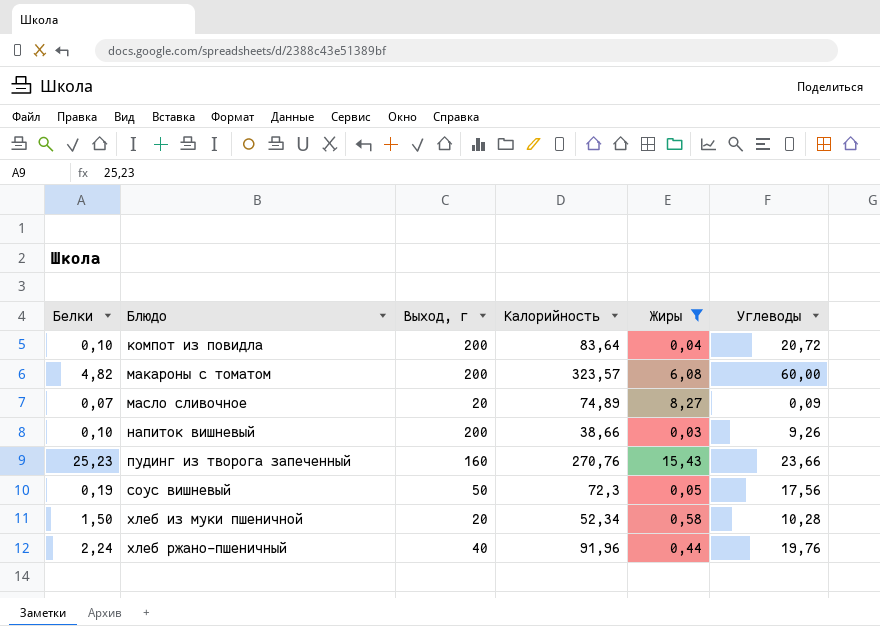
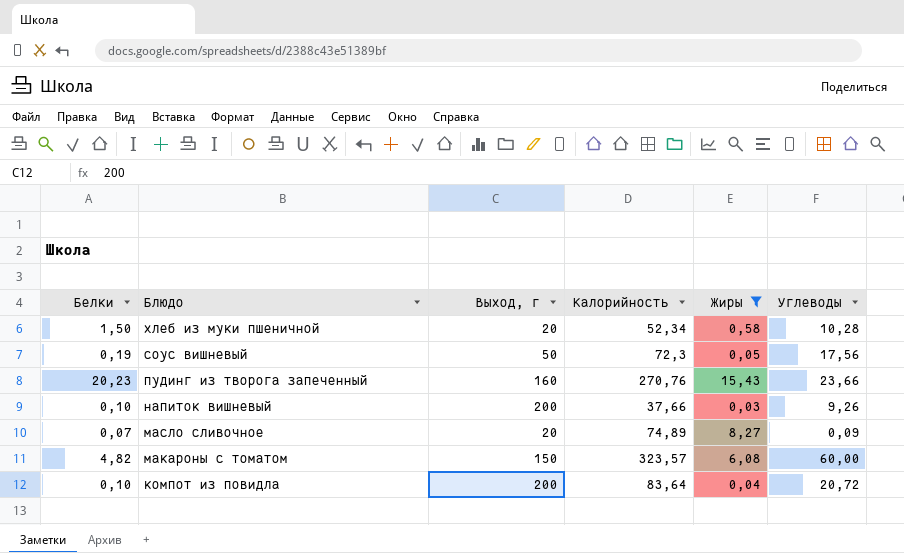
row order: Блюдо ascending -> Блюдо descending
row хлеб ржано-пшеничный: 2,24 | 40 | 91,96 | 0,44 | 19,76 -> none
пудинг из творога запеченный | Белки: 25,23 -> 20,23
напиток вишневый | Калорийность: 38,66 -> 37,66
макароны с томатом | Выход, г: 200 -> 150

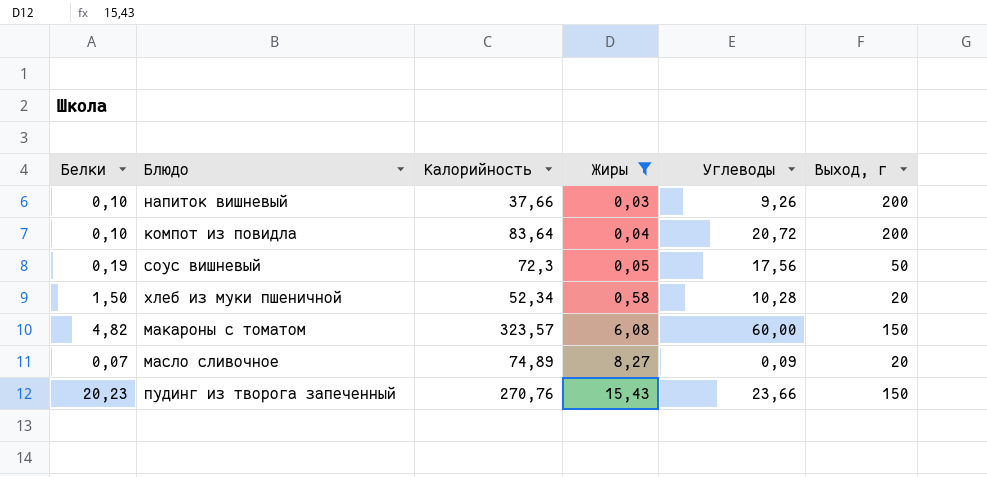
row order: Блюдо descending -> Жиры ascending
column Выход, г | position: 3 -> 6
пудинг из творога запеченный | Выход, г: 160 -> 150

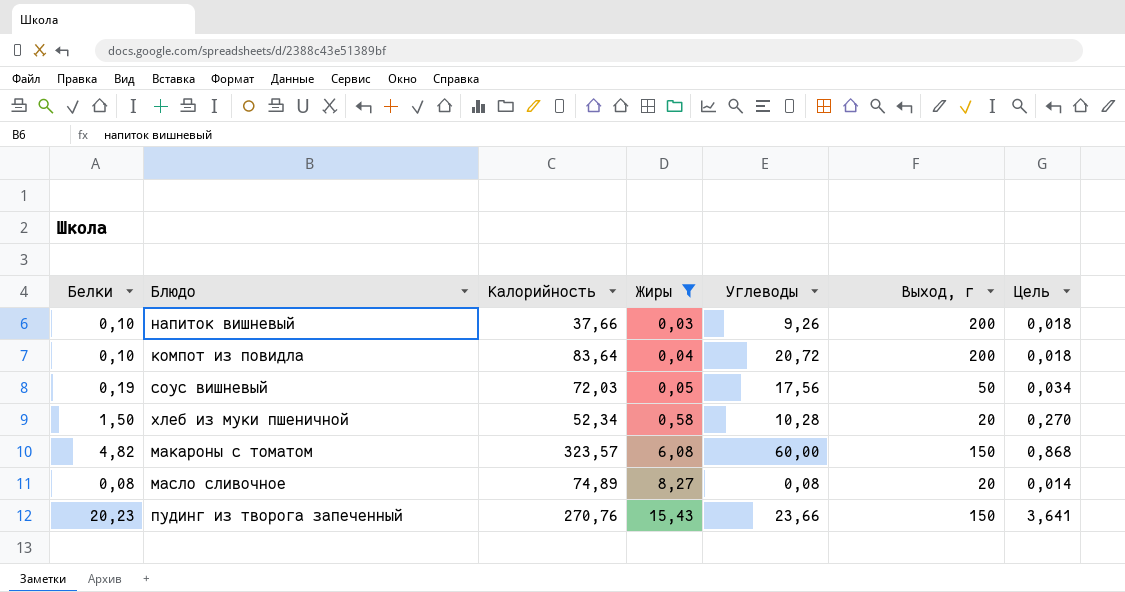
column Цель | formula: none -> [Белки] * 0,18
соус вишневый | Калорийность: 72,3 -> 72,03
масло сливочное | Белки: 0,07 -> 0,08
масло сливочное | Углеводы: 0,09 -> 0,08

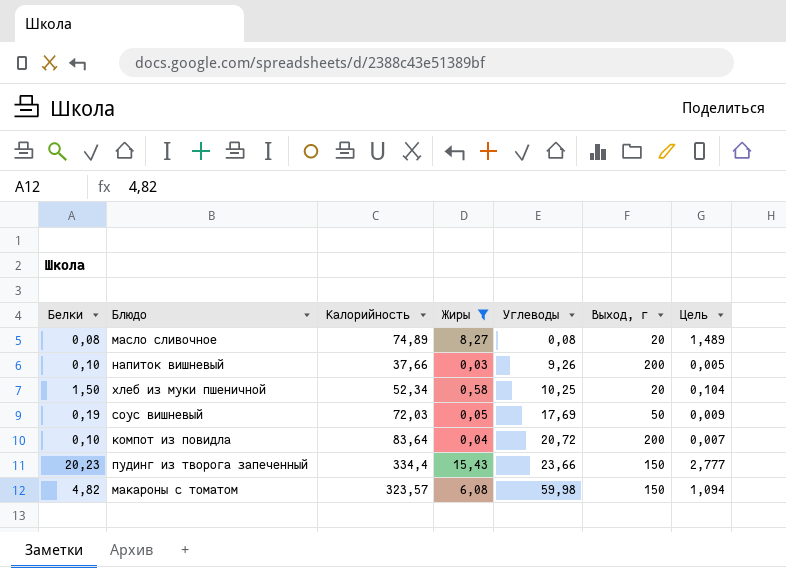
row order: Жиры ascending -> Углеводы ascending
column Цель | formula: [Белки] * 0,18 -> [Жиры] * 0,18
хлеб из муки пшеничной | Углеводы: 10,28 -> 10,25
соус вишневый | Углеводы: 17,56 -> 17,69
пудинг из творога запеченный | Калорийность: 270,76 -> 334,4
макароны с томатом | Углеводы: 60,00 -> 59,98

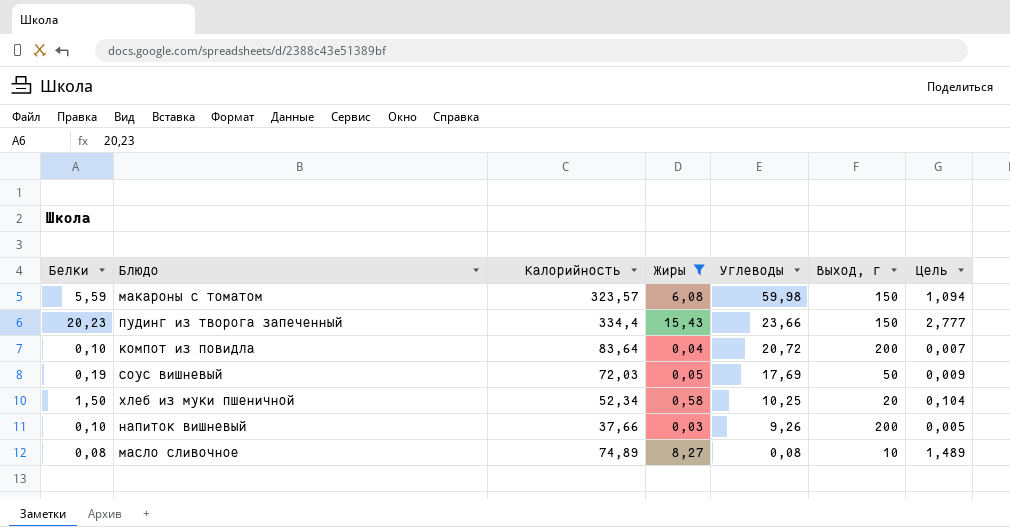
row order: Углеводы ascending -> Углеводы descending
макароны с томатом | Белки: 4,82 -> 5,59
масло сливочное | Выход, г: 20 -> 10

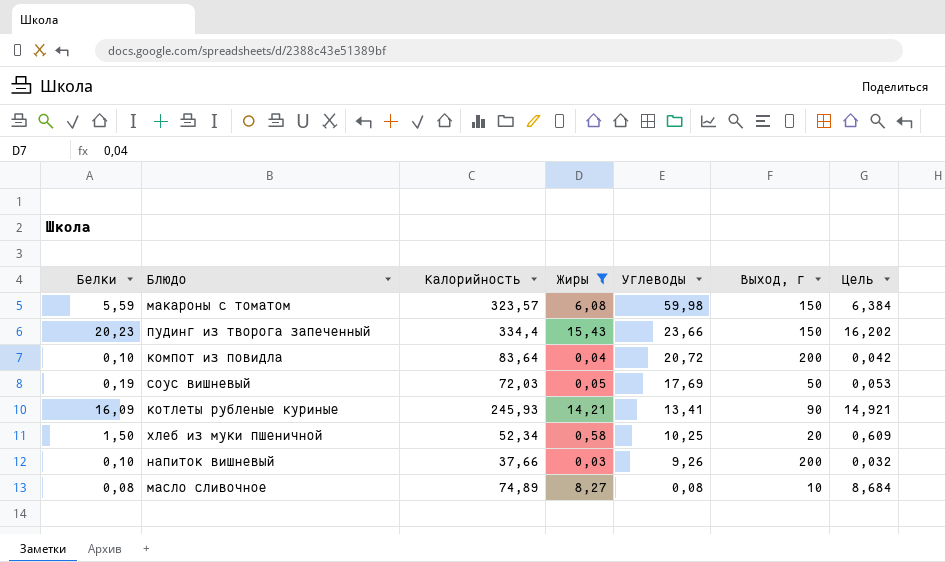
column Цель | formula: [Жиры] * 0,18 -> [Жиры] * 1,05
row котлеты рубленые куриные: none -> 16,09 | 245,93 | 14,21 | 13,41 | 90 | 14,921

